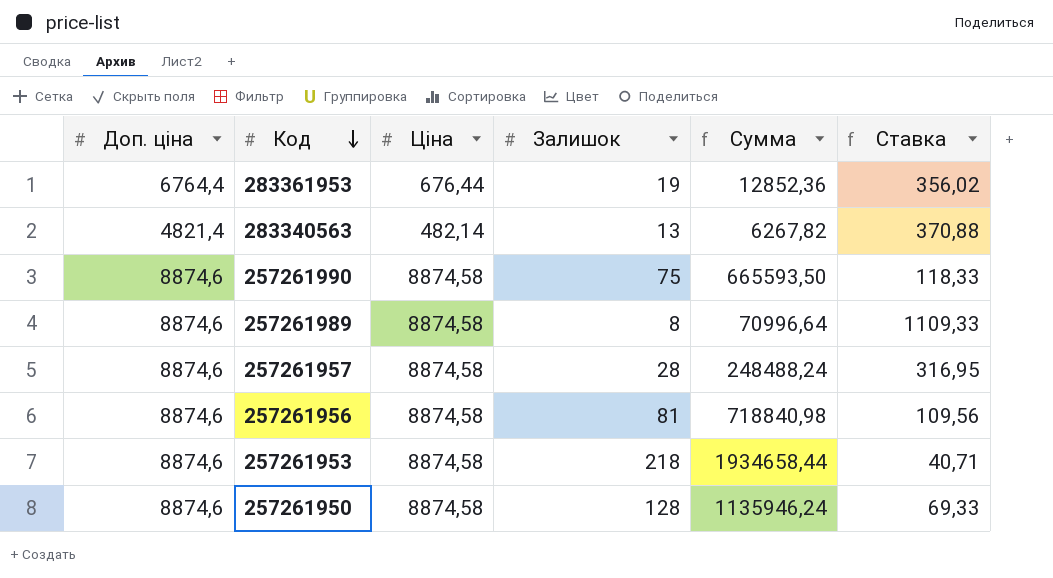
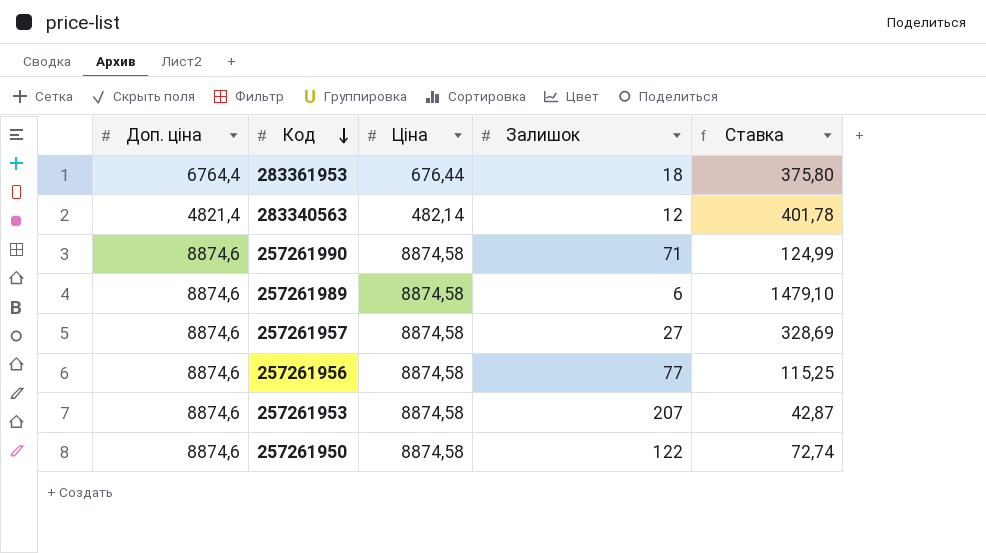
column Сумма | formula: [Ціна] * [Залишок] -> none
283361953 | Залишок: 19 -> 18
283361953 | Ставка: 356,02 -> 375,80
283340563 | Залишок: 13 -> 12
283340563 | Ставка: 370,88 -> 401,78
257261990 | Залишок: 75 -> 71
257261990 | Ставка: 118,33 -> 124,99
257261989 | Залишок: 8 -> 6
257261989 | Ставка: 1109,33 -> 1479,10
257261957 | Залишок: 28 -> 27
257261957 | Ставка: 316,95 -> 328,69
257261956 | Залишок: 81 -> 77
257261956 | Ставка: 109,56 -> 115,25
257261953 | Залишок: 218 -> 207
257261953 | Ставка: 40,71 -> 42,87
257261950 | Залишок: 128 -> 122
257261950 | Ставка: 69,33 -> 72,74

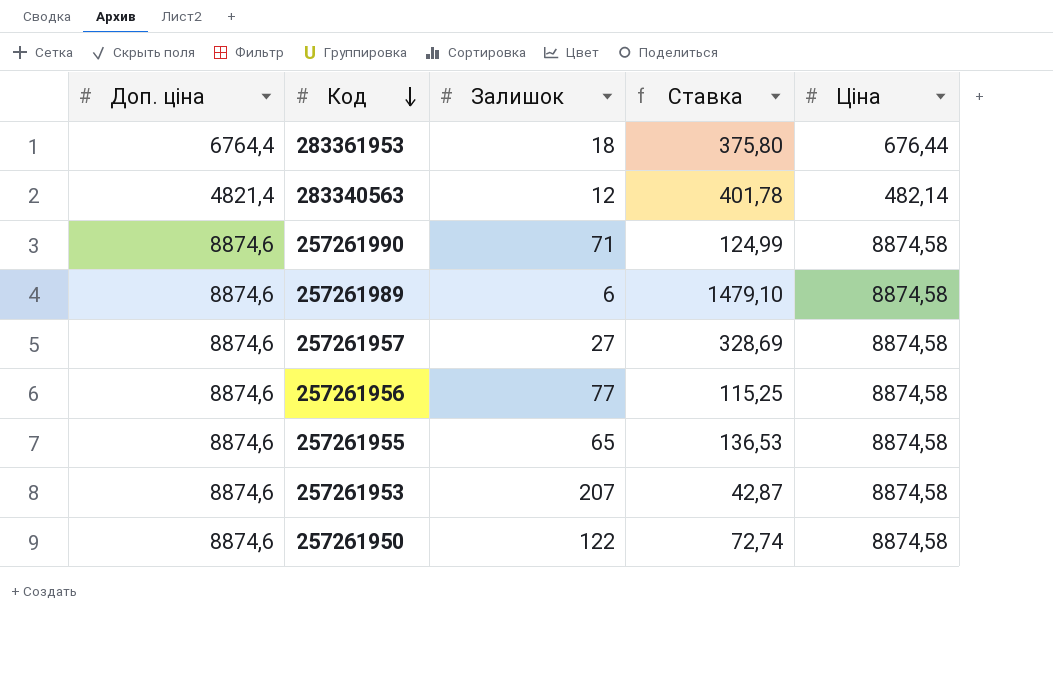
column Ціна | position: 3 -> 5
row 257261955: none -> 8874,6 | 65 | 136,53 | 8874,58

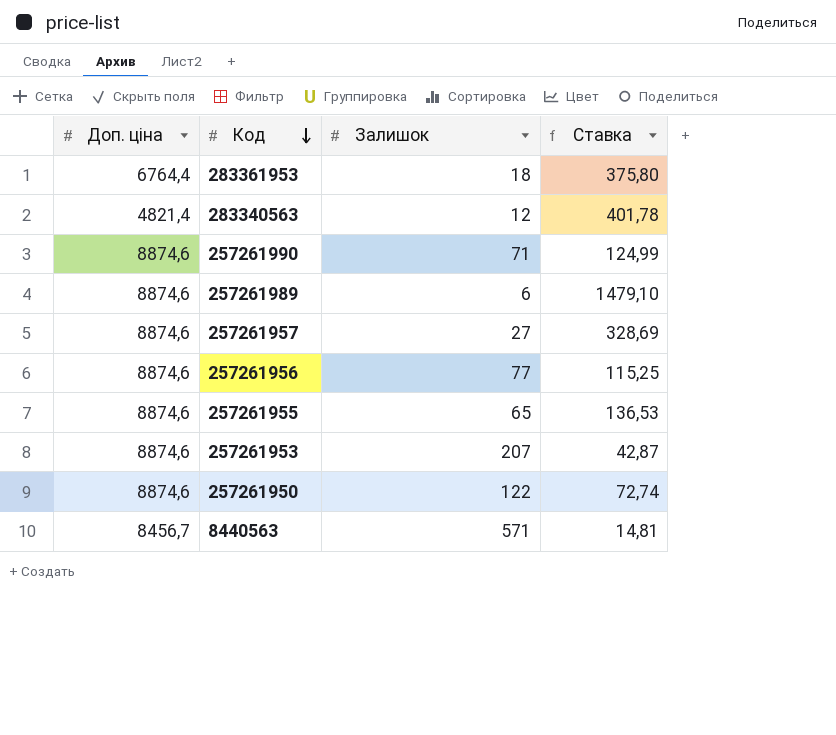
column Ціна | position: 5 -> none
row 8440563: none -> 8456,7 | 571 | 14,81

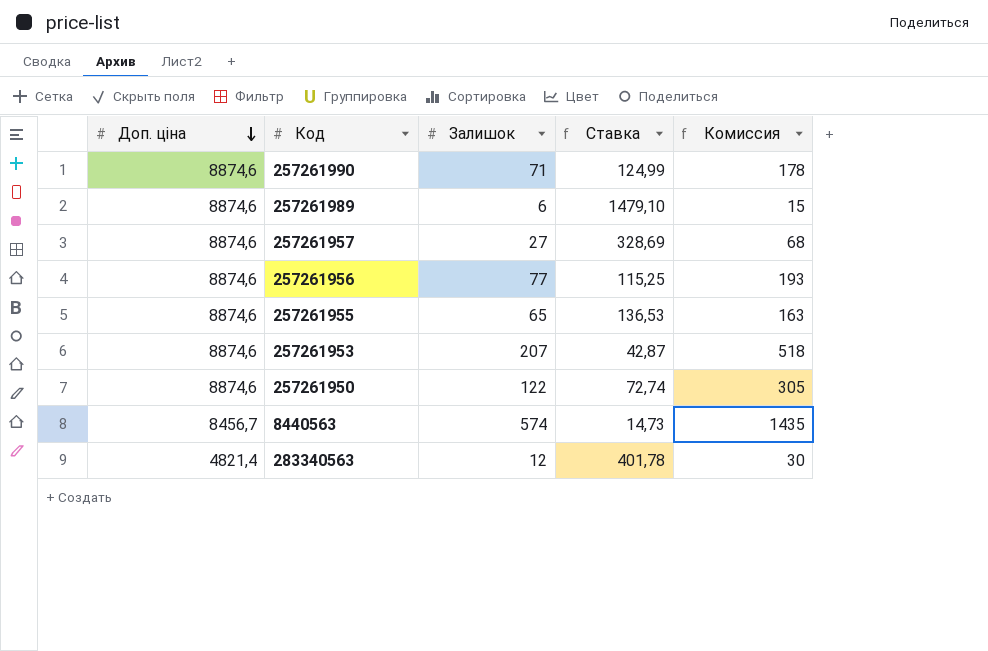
row order: Код descending -> Доп. ціна descending
column Комиссия | formula: none -> [Залишок] * 2,5
row 283361953: 6764,4 | 18 | 375,80 -> none
8440563 | Залишок: 571 -> 574
8440563 | Ставка: 14,81 -> 14,73

